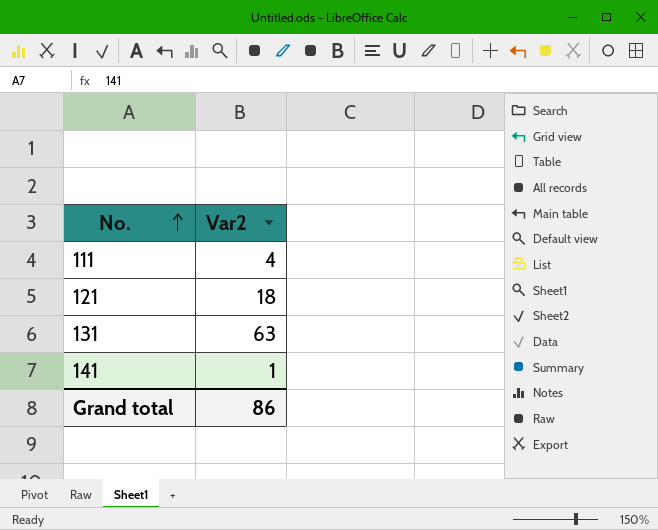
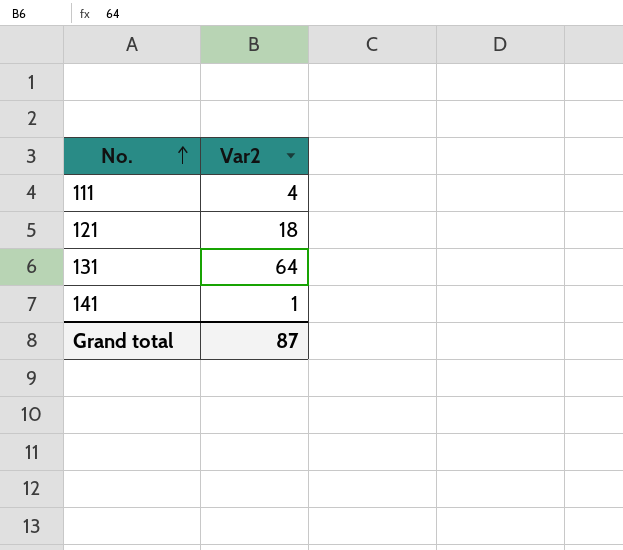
131 | Var2: 63 -> 64
Grand total | Var2: 86 -> 87

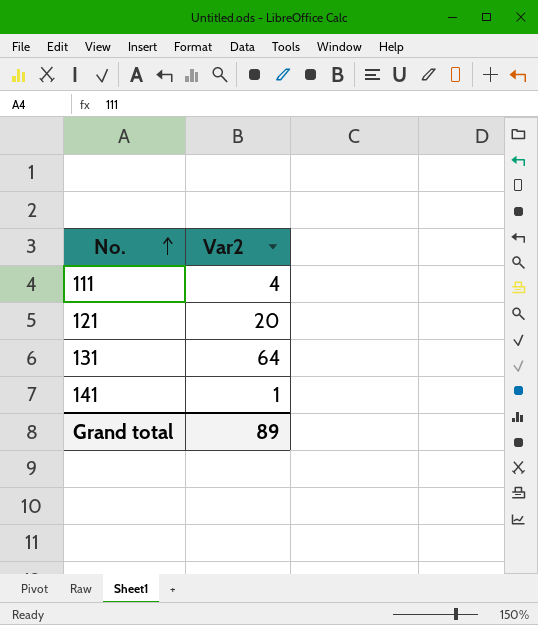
121 | Var2: 18 -> 20
Grand total | Var2: 87 -> 89

